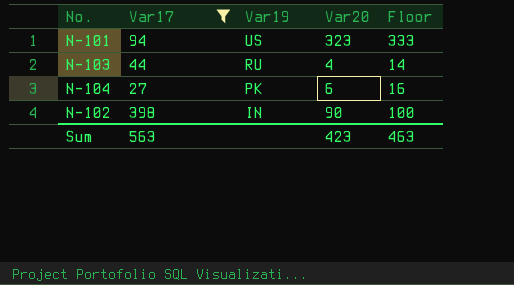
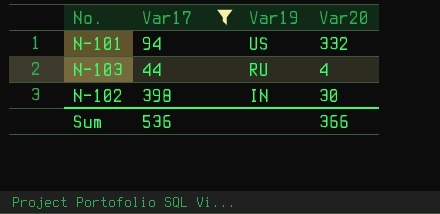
column Floor | formula: [Var20] + 10 -> none
row N-104: 27 | PK | 6 | 16 -> none
N-101 | Var20: 323 -> 332
N-102 | Var20: 90 -> 30
Sum | Var17: 563 -> 536
Sum | Var20: 423 -> 366

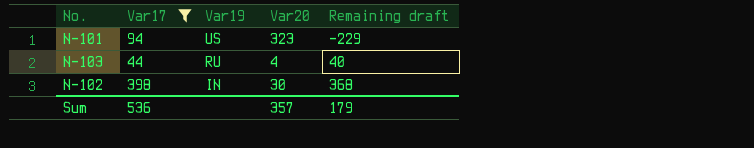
column Remaining draft | formula: none -> [Var17] - [Var20]
N-101 | Var20: 332 -> 323
Sum | Var20: 366 -> 357

